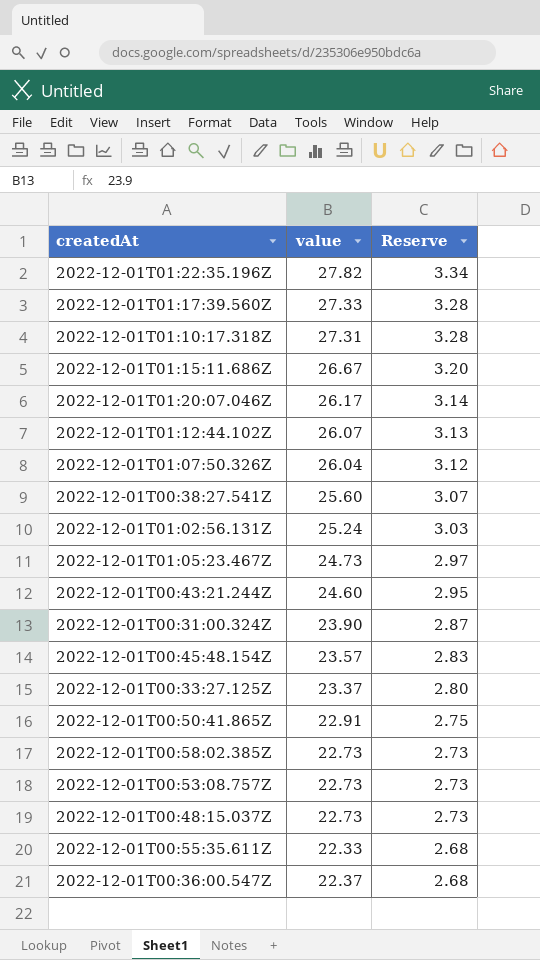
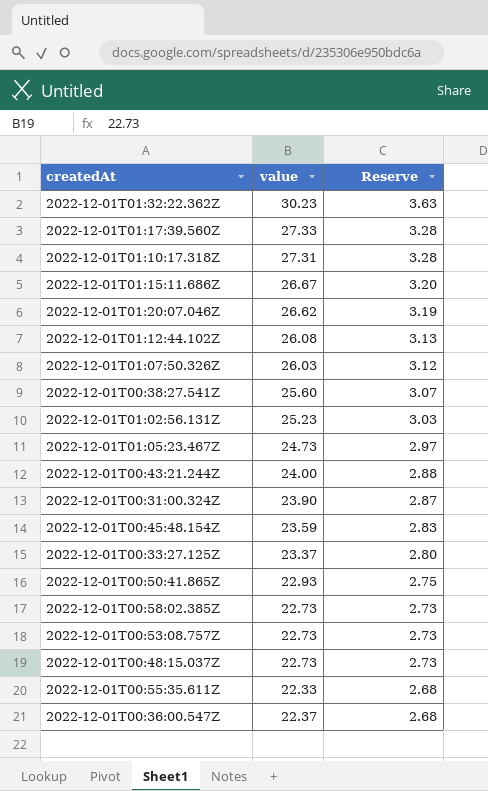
row 2022-12-01T01:22:35.196Z: 27.82 | 3.34 -> none
row 2022-12-01T01:32:22.362Z: none -> 30.23 | 3.63
2022-12-01T01:20:07.046Z | value: 26.17 -> 26.62
2022-12-01T01:20:07.046Z | Reserve: 3.14 -> 3.19
2022-12-01T01:12:44.102Z | value: 26.07 -> 26.08
2022-12-01T01:07:50.326Z | value: 26.04 -> 26.03
2022-12-01T01:02:56.131Z | value: 25.24 -> 25.23
2022-12-01T00:43:21.244Z | value: 24.60 -> 24.00
2022-12-01T00:43:21.244Z | Reserve: 2.95 -> 2.88
2022-12-01T00:45:48.154Z | value: 23.57 -> 23.59
2022-12-01T00:50:41.865Z | value: 22.91 -> 22.93

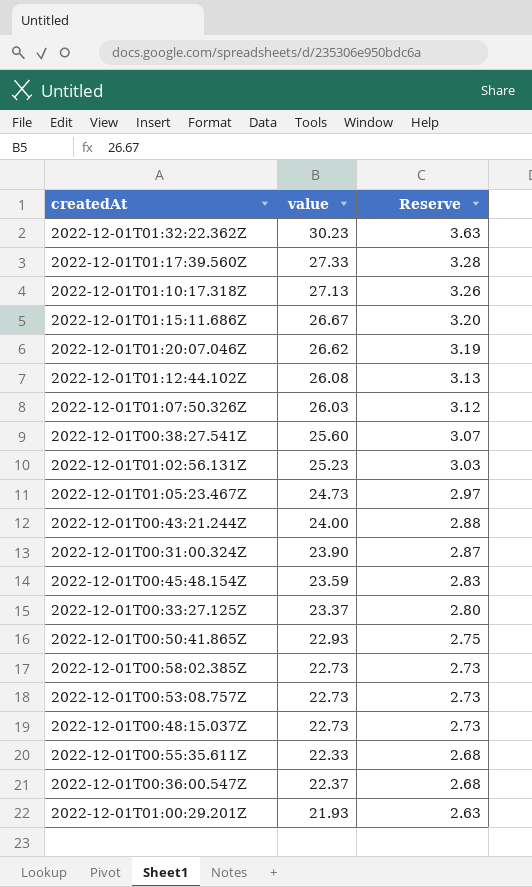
2022-12-01T01:10:17.318Z | value: 27.31 -> 27.13
2022-12-01T01:10:17.318Z | Reserve: 3.28 -> 3.26
row 2022-12-01T01:00:29.201Z: none -> 21.93 | 2.63

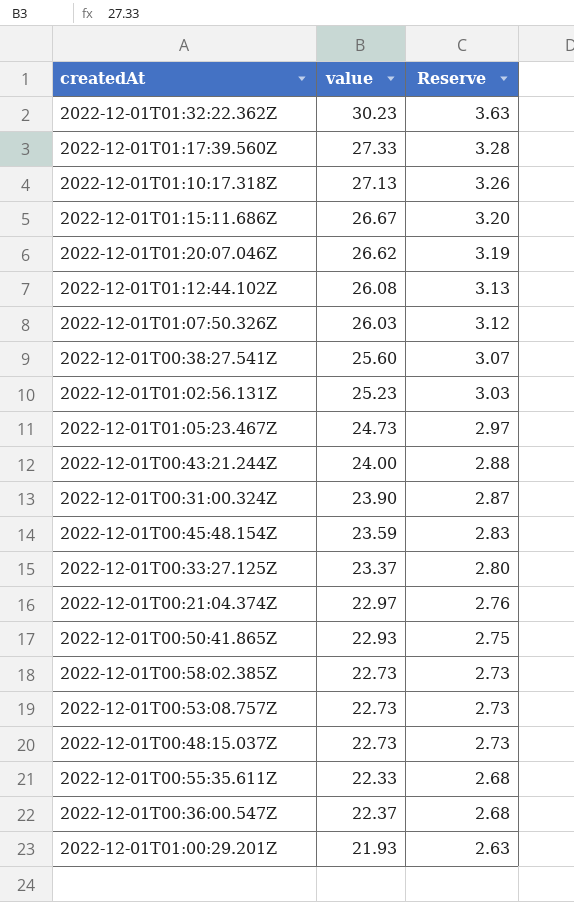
row 2022-12-01T00:21:04.374Z: none -> 22.97 | 2.76

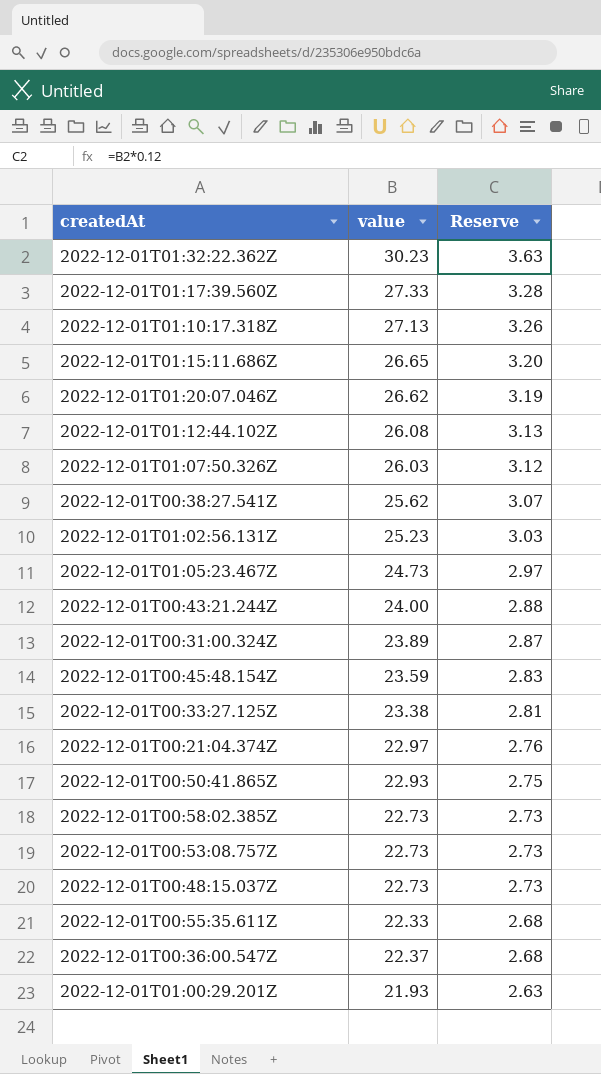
2022-12-01T01:15:11.686Z | value: 26.67 -> 26.65
2022-12-01T00:38:27.541Z | value: 25.60 -> 25.62
2022-12-01T00:31:00.324Z | value: 23.90 -> 23.89
2022-12-01T00:33:27.125Z | value: 23.37 -> 23.38
2022-12-01T00:33:27.125Z | Reserve: 2.80 -> 2.81

